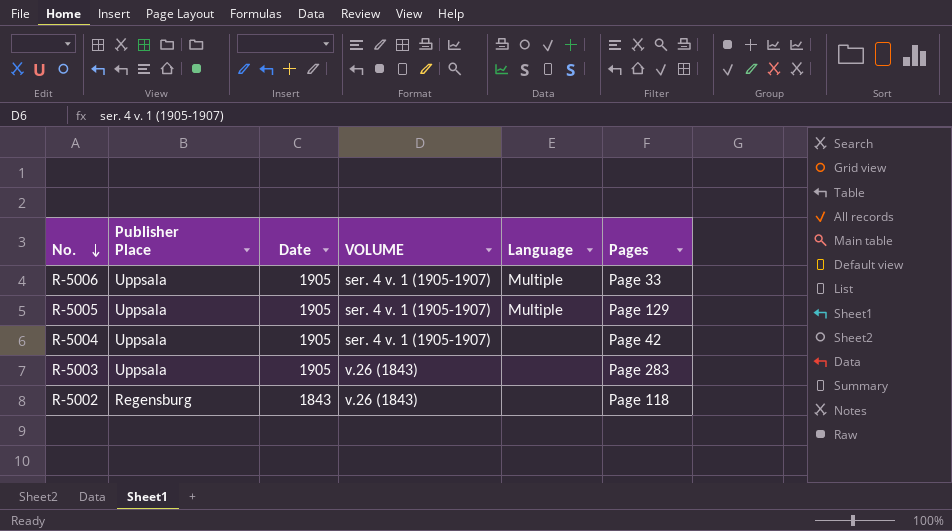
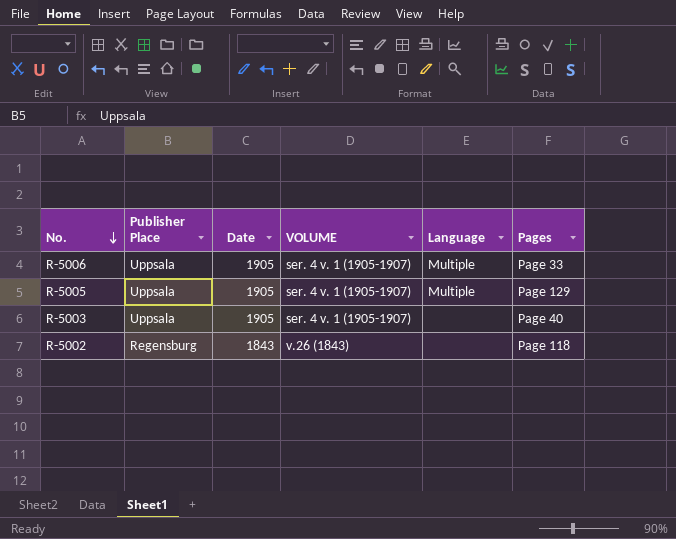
row R-5004: Uppsala | 1905 | ser. 4 v. 1 (1905-1907) | none | Page 42 -> none
R-5003 | VOLUME: v.26 (1843) -> ser. 4 v. 1 (1905-1907)
R-5003 | Pages: Page 283 -> Page 40

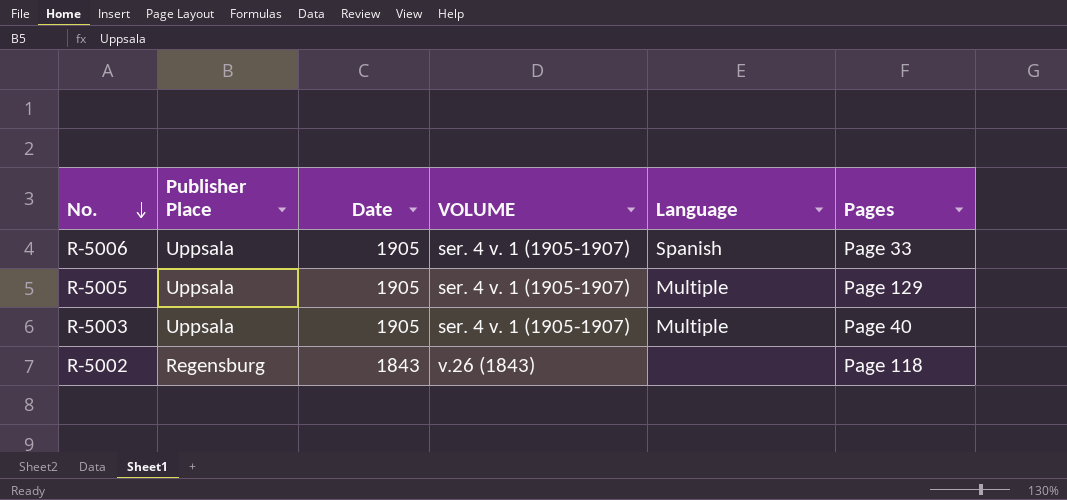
R-5006 | Language: Multiple -> Spanish
R-5003 | Language: none -> Multiple

